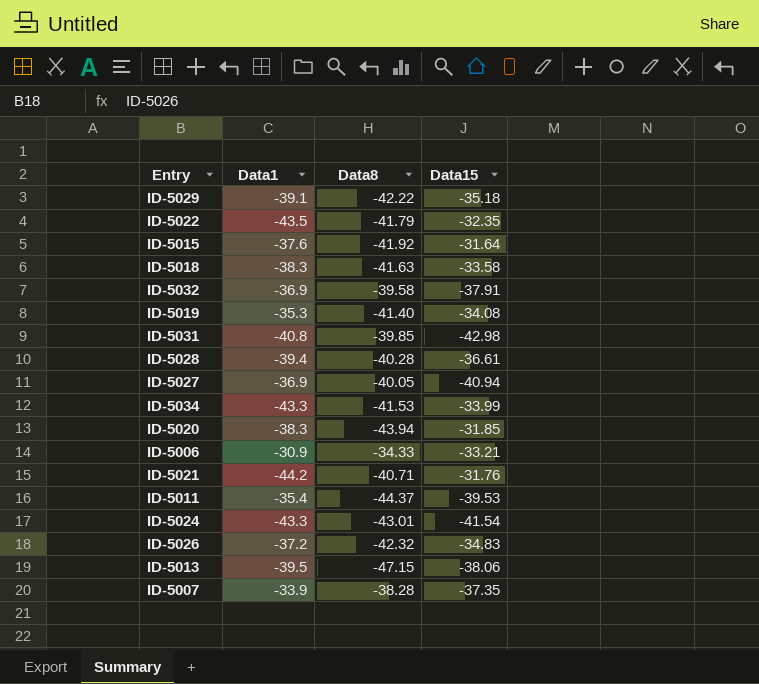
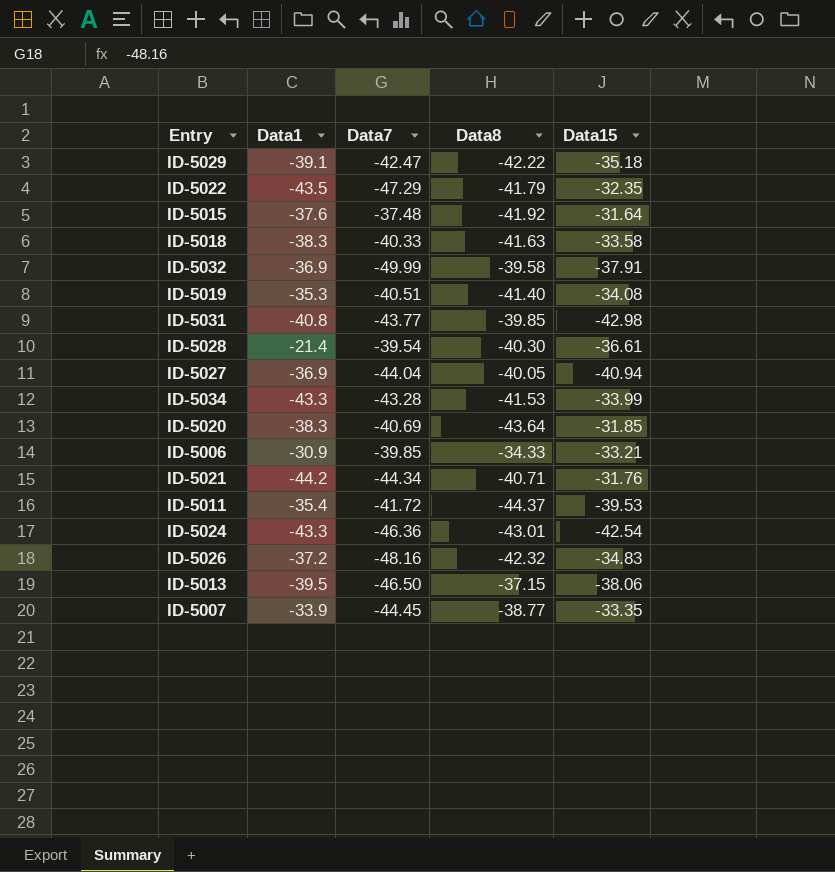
column Data7 | position: none -> 3
ID-5028 | Data1: -39.4 -> -21.4
ID-5028 | Data8: -40.28 -> -40.30
ID-5020 | Data8: -43.94 -> -43.64
ID-5024 | Data15: -41.54 -> -42.54
ID-5013 | Data8: -47.15 -> -37.15
ID-5007 | Data8: -38.28 -> -38.77
ID-5007 | Data15: -37.35 -> -33.35

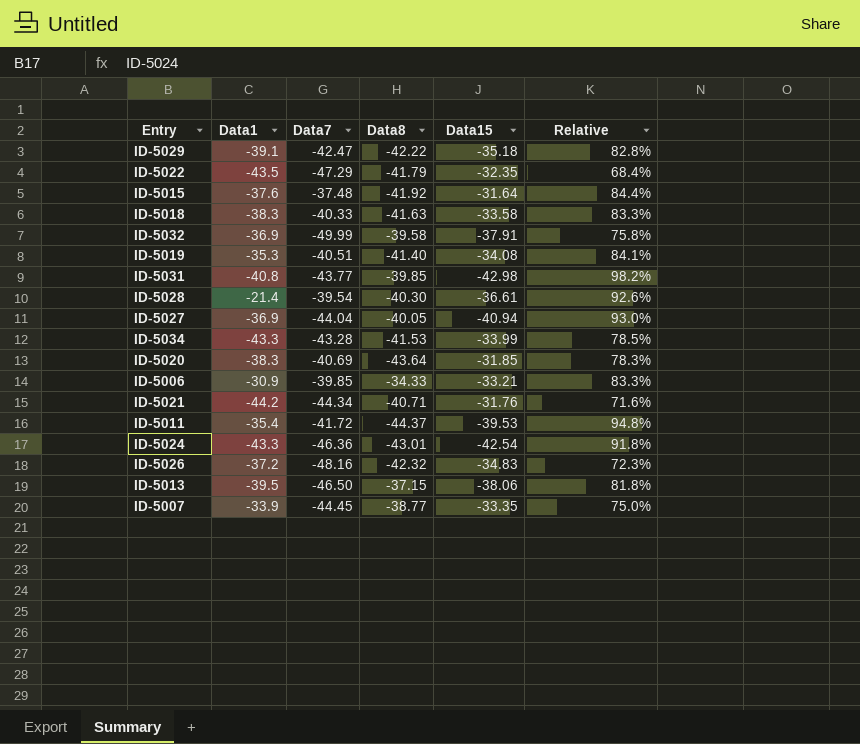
column Relative | formula: none -> [Data15] / [Data7]

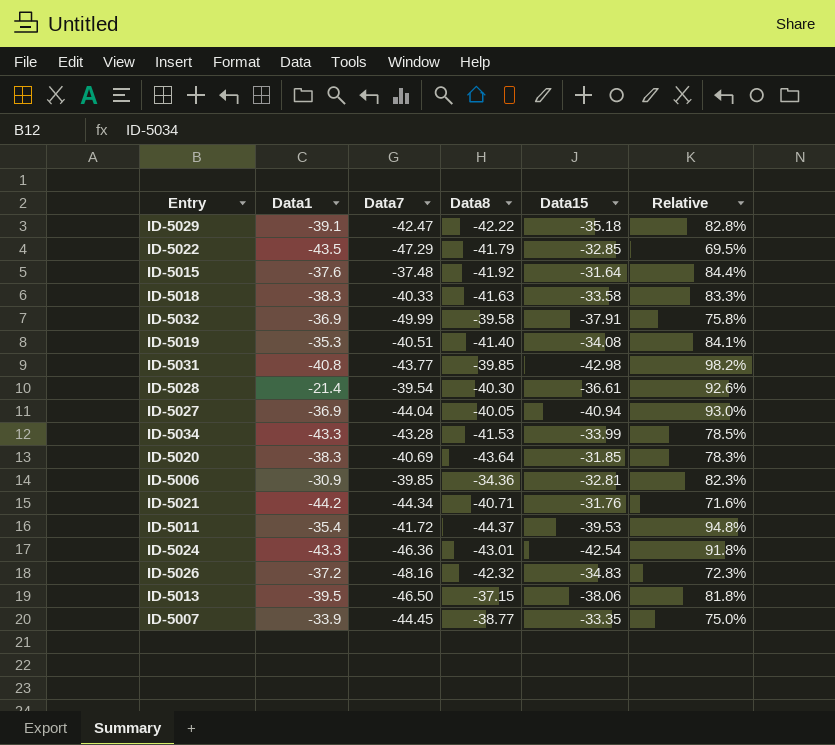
ID-5022 | Data15: -32.35 -> -32.85
ID-5022 | Relative: 68.4% -> 69.5%
ID-5006 | Data8: -34.33 -> -34.36
ID-5006 | Data15: -33.21 -> -32.81
ID-5006 | Relative: 83.3% -> 82.3%

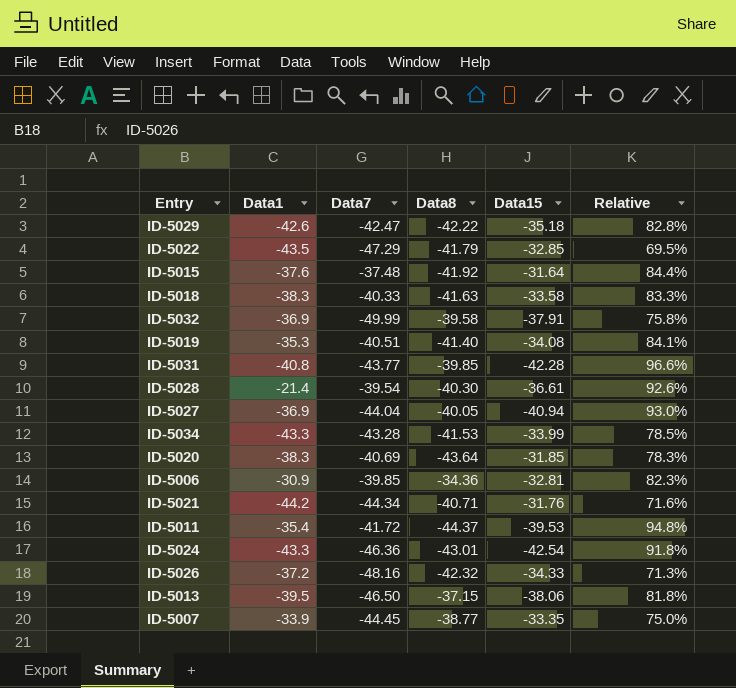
ID-5029 | Data1: -39.1 -> -42.6
ID-5031 | Data15: -42.98 -> -42.28
ID-5031 | Relative: 98.2% -> 96.6%
ID-5026 | Data15: -34.83 -> -34.33
ID-5026 | Relative: 72.3% -> 71.3%

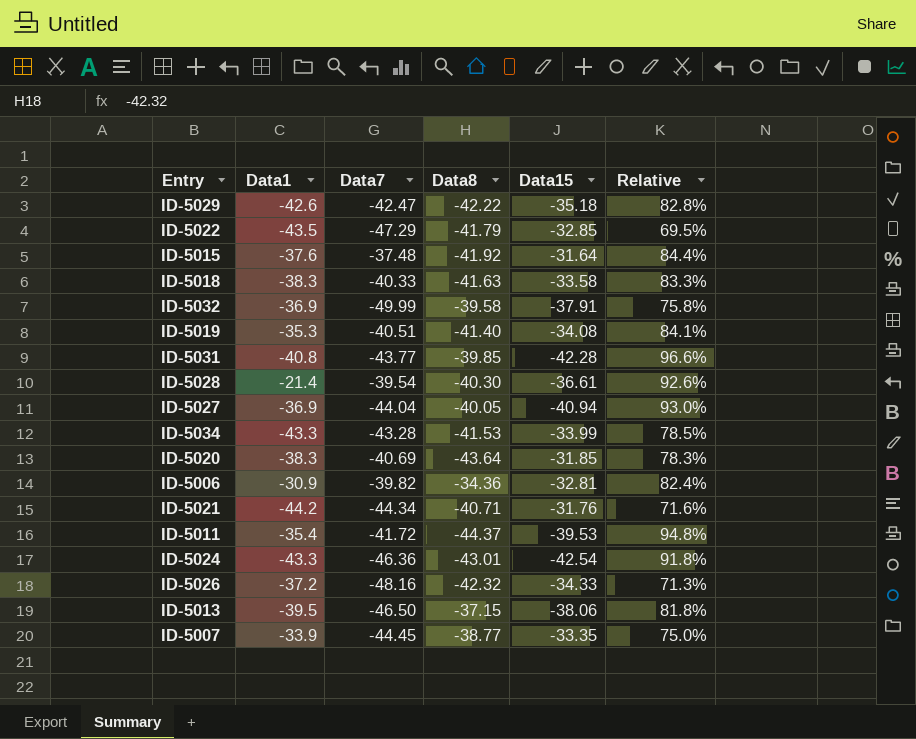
ID-5006 | Data7: -39.85 -> -39.82
ID-5006 | Relative: 82.3% -> 82.4%

